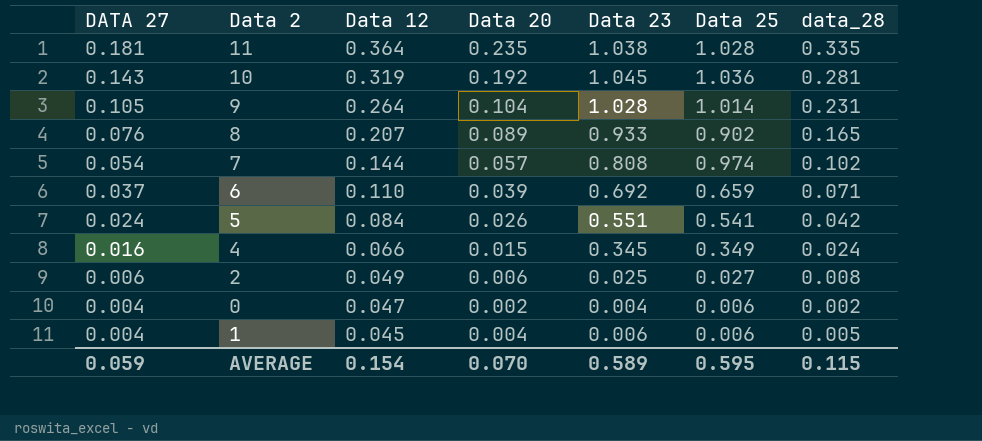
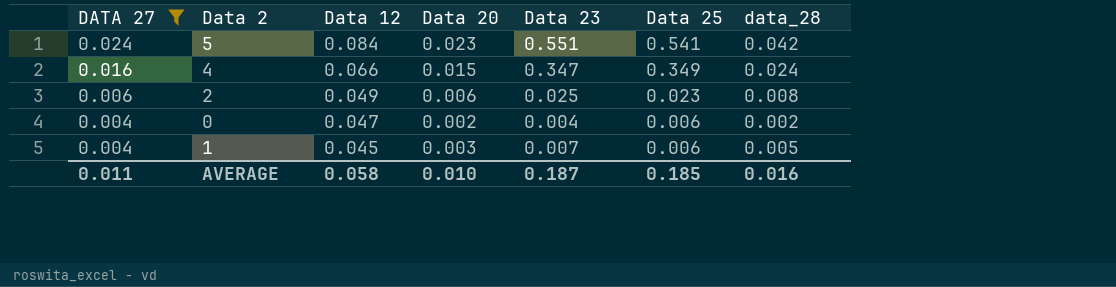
filter: none -> DATA 27 <= 0.024
5 | Data 20: 0.026 -> 0.023
4 | Data 23: 0.345 -> 0.347
2 | Data 25: 0.027 -> 0.023
1 | Data 20: 0.004 -> 0.003
1 | Data 23: 0.006 -> 0.007
AVERAGE | DATA 27: 0.059 -> 0.011
AVERAGE | Data 12: 0.154 -> 0.058
AVERAGE | Data 20: 0.070 -> 0.010
AVERAGE | Data 23: 0.589 -> 0.187
AVERAGE | Data 25: 0.595 -> 0.185
AVERAGE | data_28: 0.115 -> 0.016

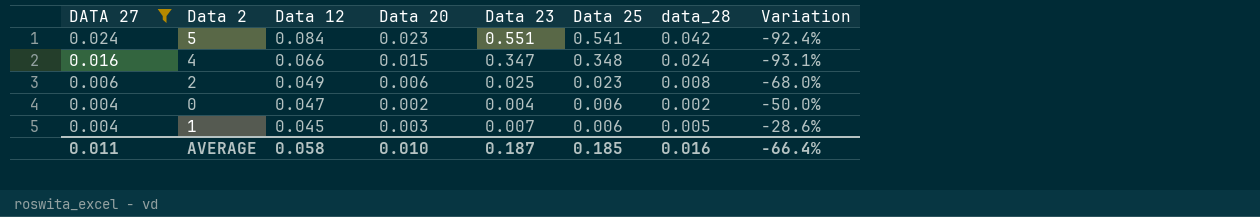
column Variation | formula: none -> ([data_28] - [Data 23]) / [Data 23]
4 | Data 25: 0.349 -> 0.348

